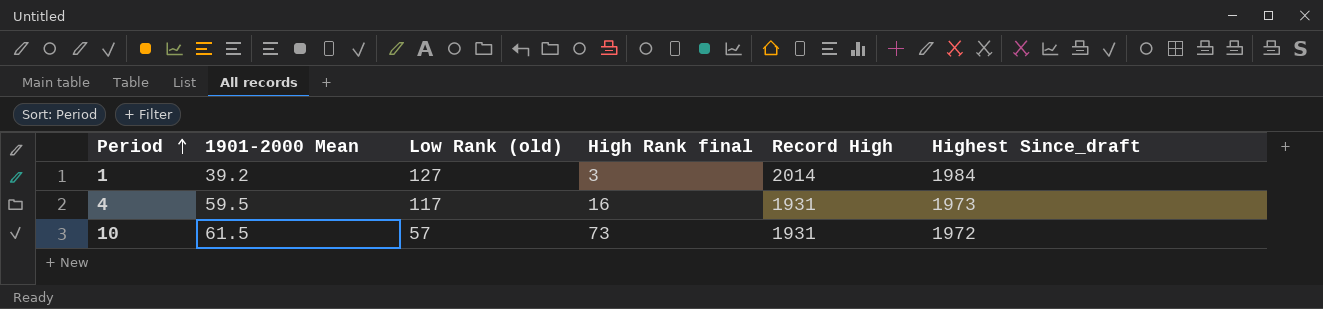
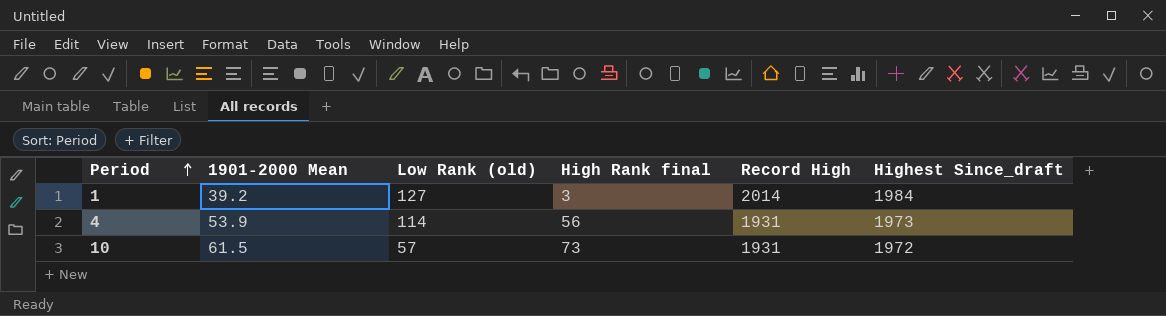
4 | 1901-2000 Mean: 59.5 -> 53.9
4 | Low Rank (old): 117 -> 114
4 | High Rank final: 16 -> 56

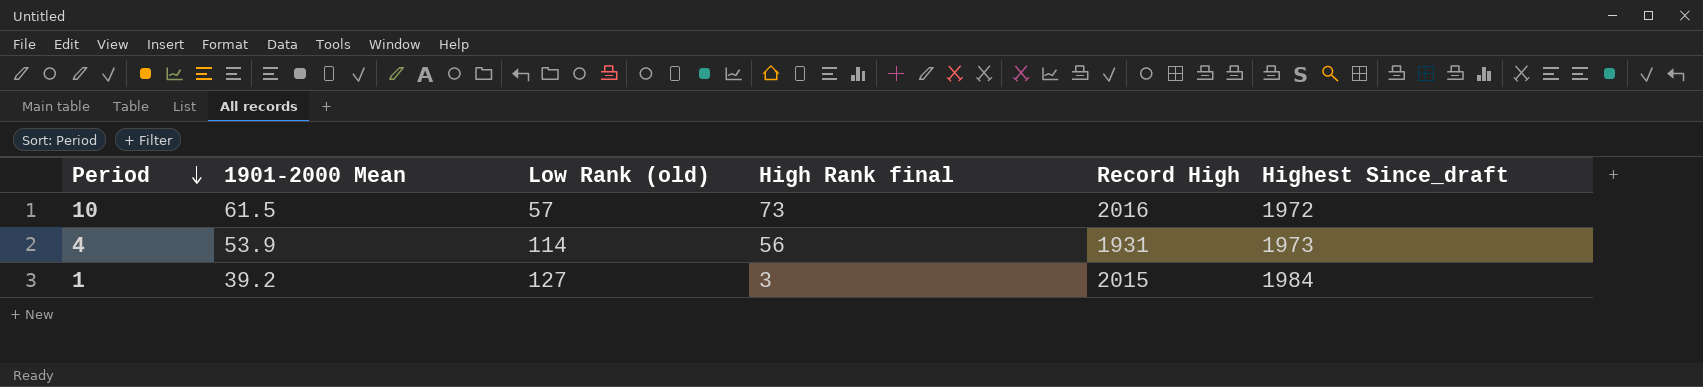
row order: Period ascending -> Period descending
10 | Record High: 1931 -> 2016
1 | Record High: 2014 -> 2015

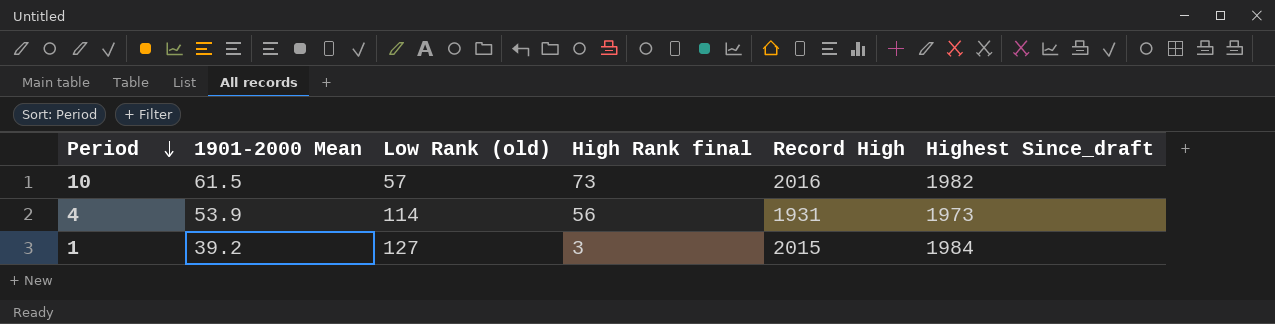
10 | Highest Since_draft: 1972 -> 1982

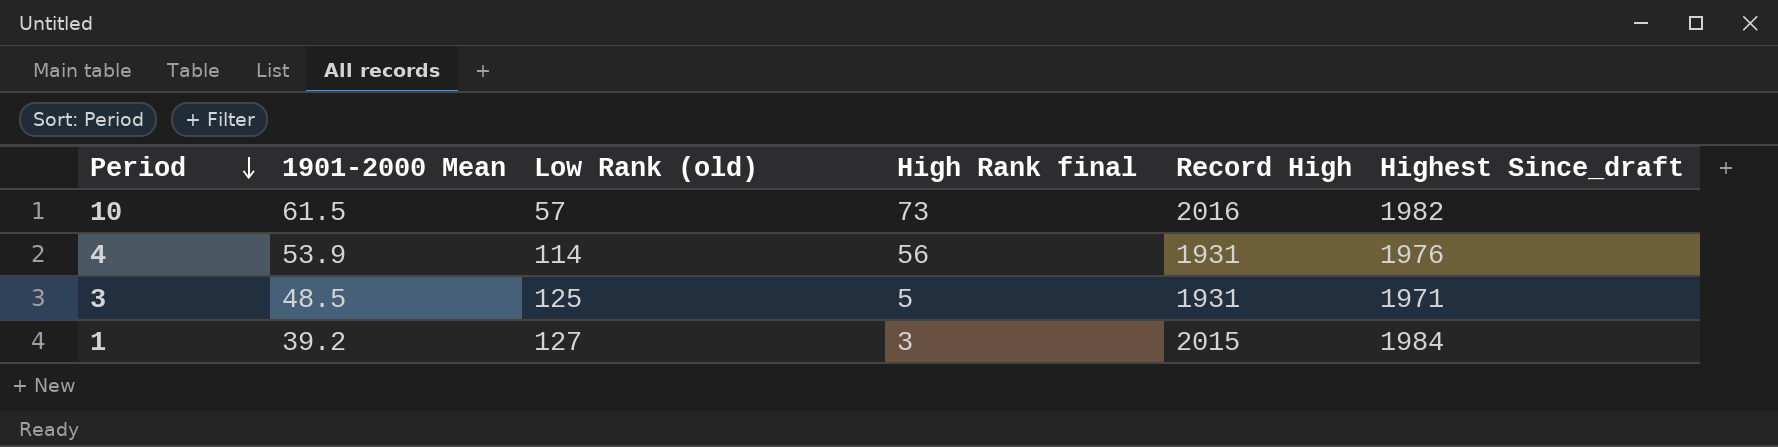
4 | Highest Since_draft: 1973 -> 1976
row 3: none -> 48.5 | 125 | 5 | 1931 | 1971

